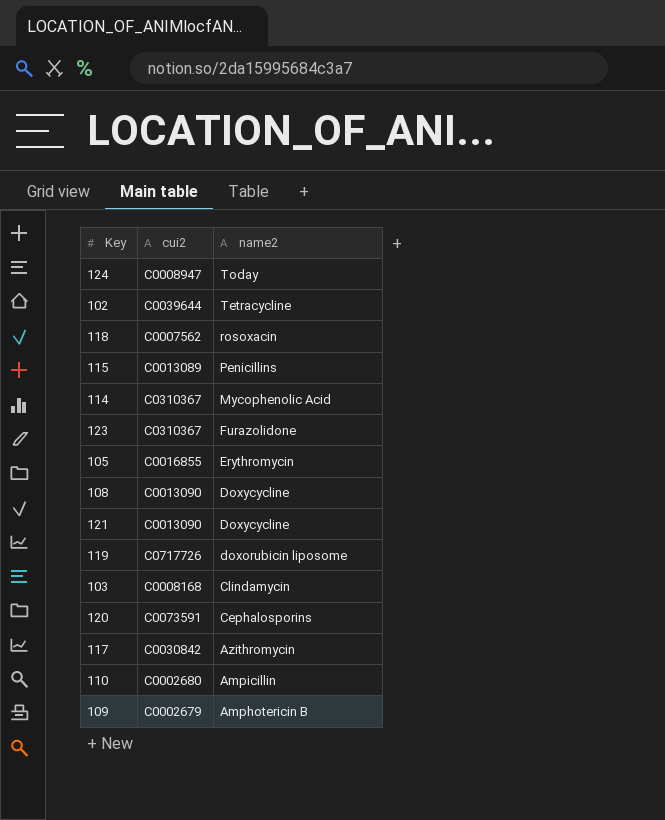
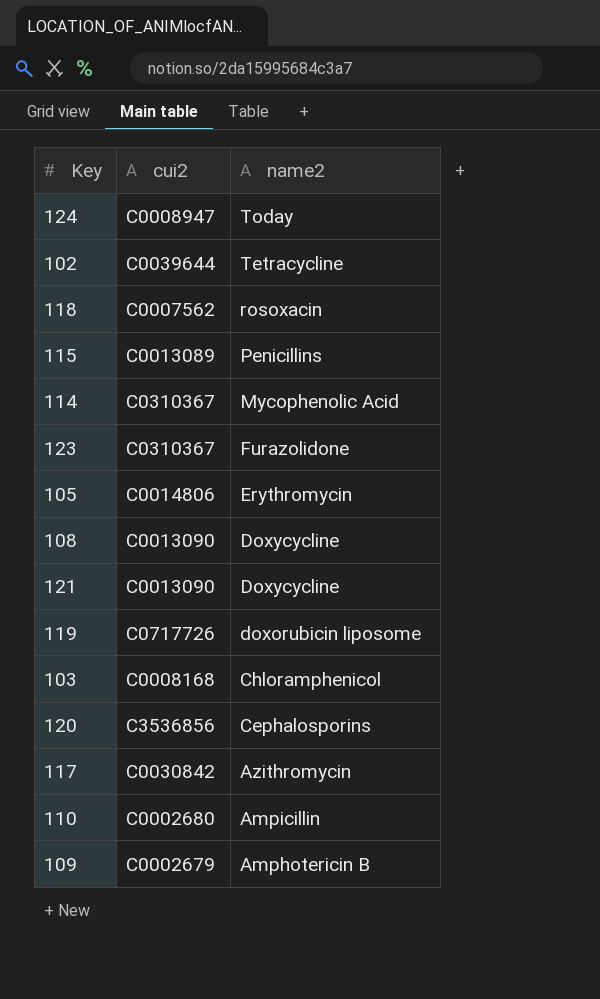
105 | cui2: C0016855 -> C0014806
103 | name2: Clindamycin -> Chloramphenicol
120 | cui2: C0073591 -> C3536856

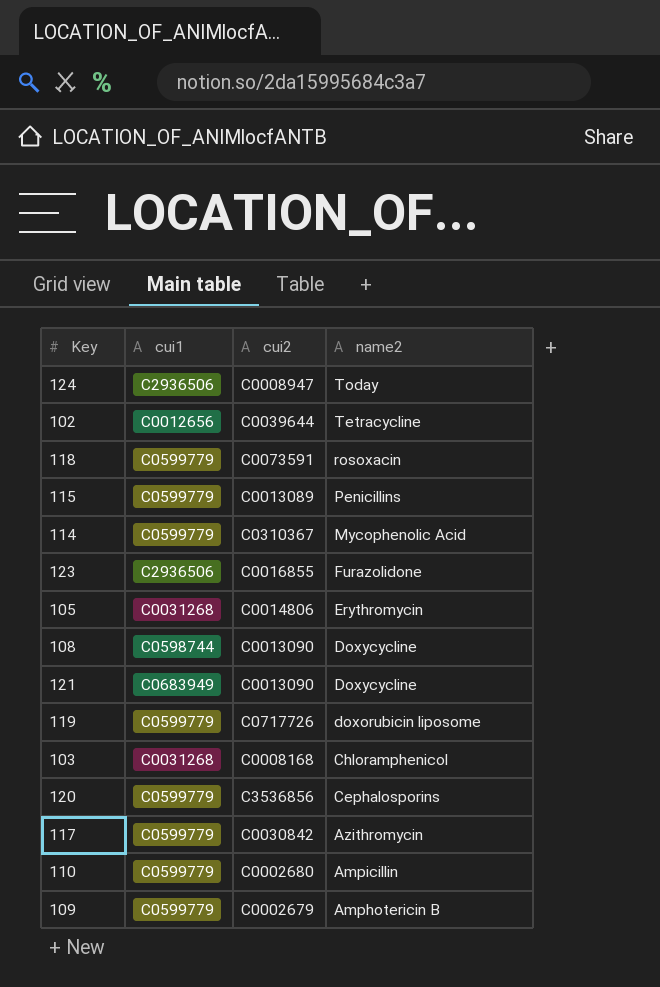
column cui1 | position: none -> 2
118 | cui2: C0007562 -> C0073591
123 | cui2: C0310367 -> C0016855

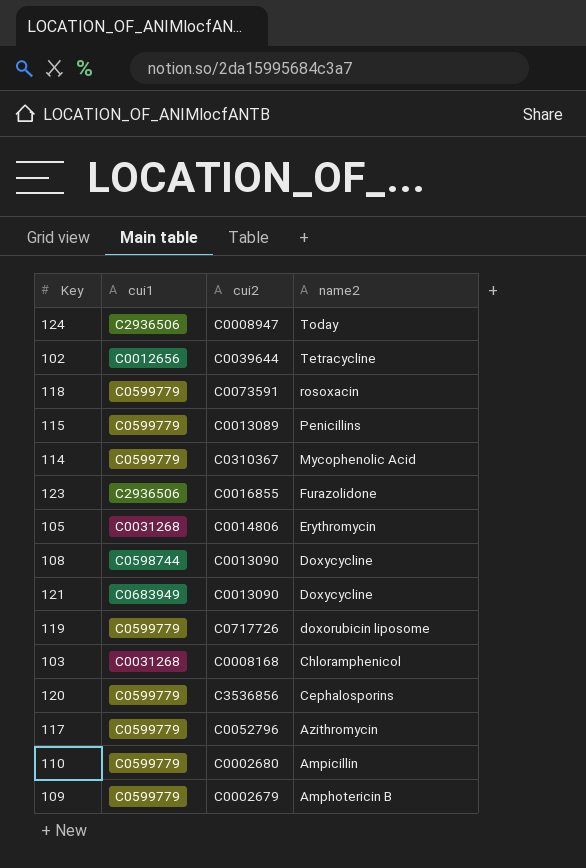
117 | cui2: C0030842 -> C0052796

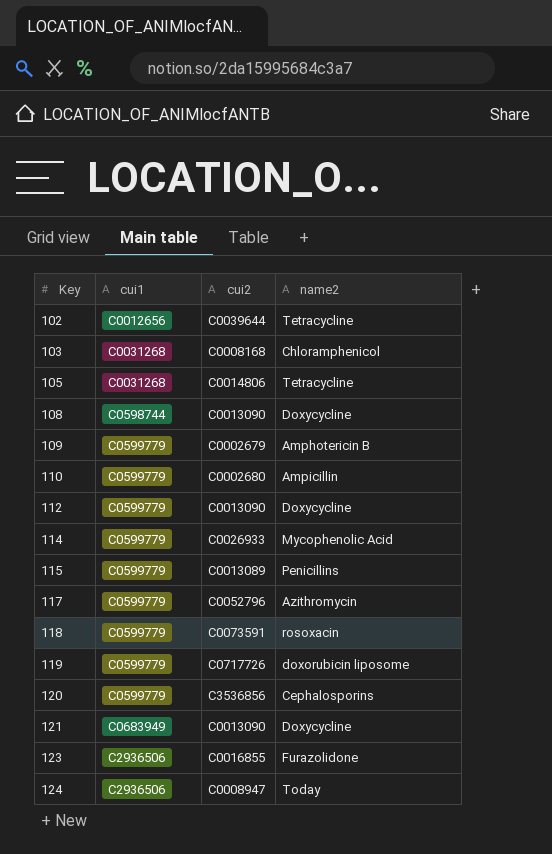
row order: name2 descending -> Key ascending
105 | name2: Erythromycin -> Tetracycline
row 112: none -> C0599779 | C0013090 | Doxycycline
114 | cui2: C0310367 -> C0026933

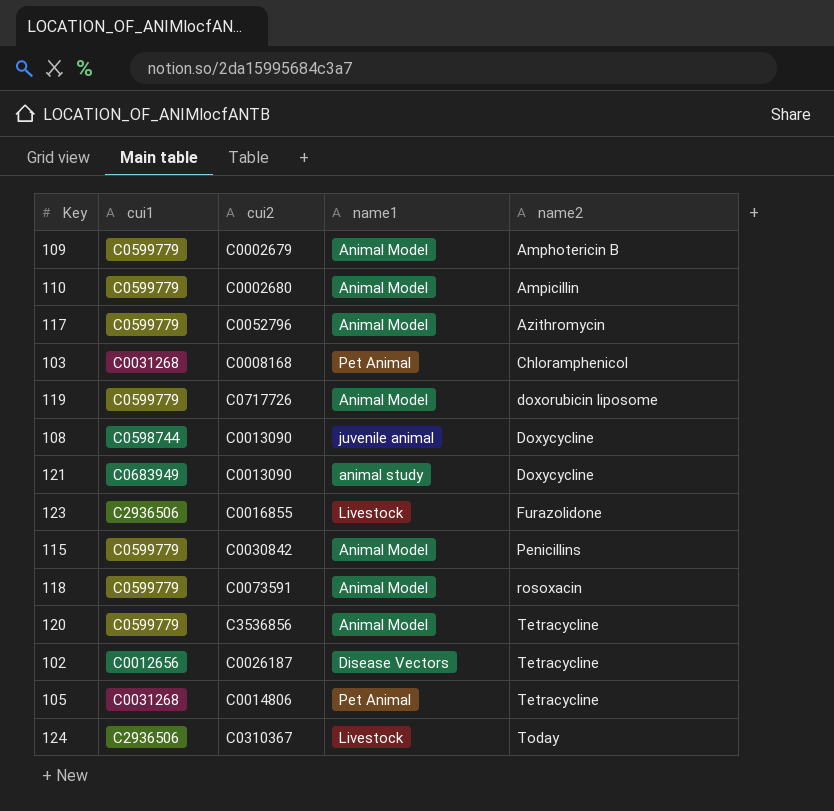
row order: Key ascending -> name2 ascending
column name1 | position: none -> 4
row 112: C0599779 | C0013090 | Doxycycline -> none
row 114: C0599779 | C0026933 | Mycophenolic Acid -> none
115 | cui2: C0013089 -> C0030842
120 | name2: Cephalosporins -> Tetracycline
102 | cui2: C0039644 -> C0026187
124 | cui2: C0008947 -> C0310367

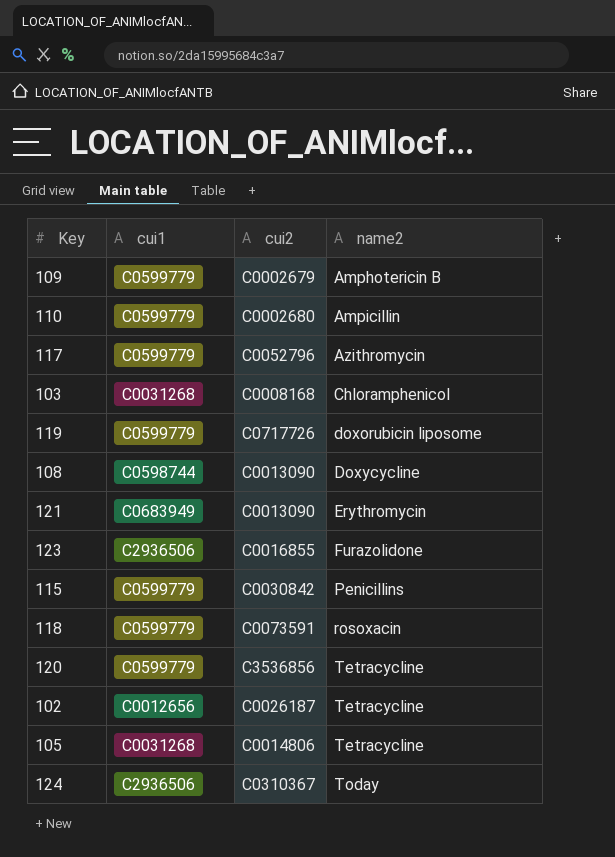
column name1 | position: 4 -> none
121 | name2: Doxycycline -> Erythromycin

